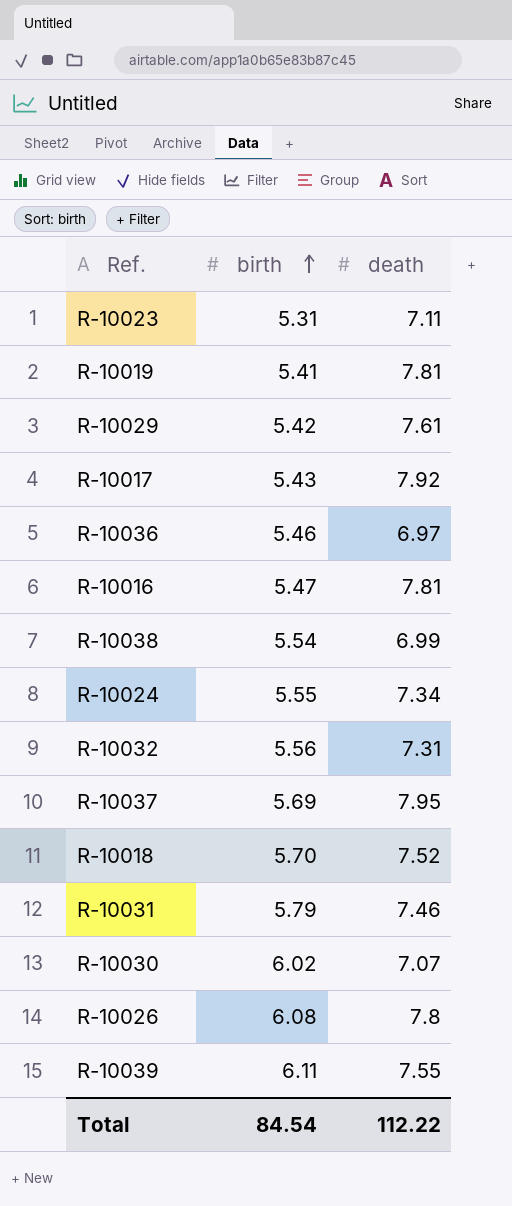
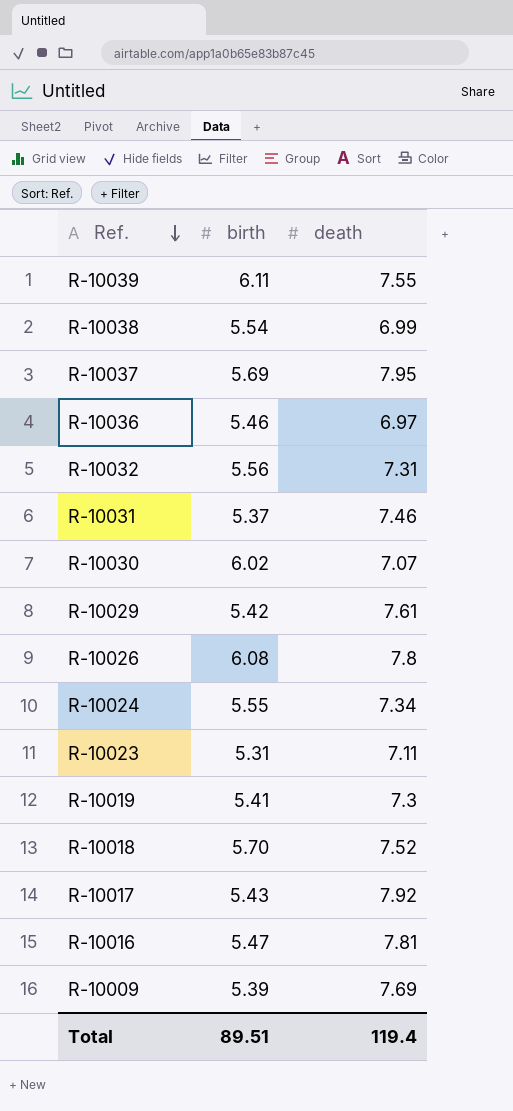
row order: birth ascending -> Ref. descending
R-10031 | birth: 5.79 -> 5.37
R-10019 | death: 7.81 -> 7.3
row R-10009: none -> 5.39 | 7.69
Total | birth: 84.54 -> 89.51
Total | death: 112.22 -> 119.4

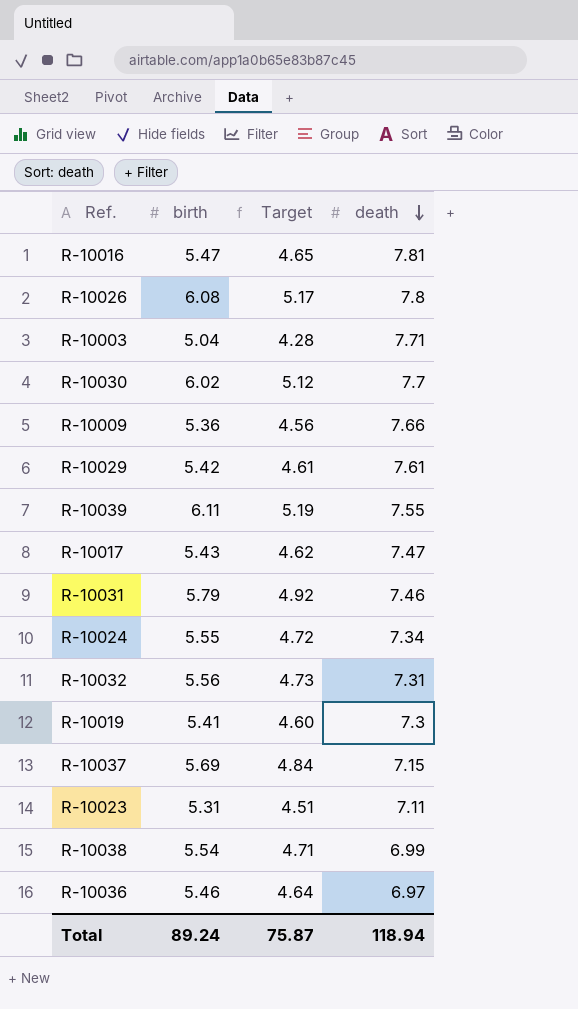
row order: Ref. descending -> death descending
column Target | formula: none -> [birth] * 0.85
row R-10018: 5.70 | 7.52 -> none
row R-10003: none -> 5.04 | 4.28 | 7.71
R-10030 | death: 7.07 -> 7.7
R-10009 | birth: 5.39 -> 5.36
R-10009 | death: 7.69 -> 7.66
R-10017 | death: 7.92 -> 7.47
R-10031 | birth: 5.37 -> 5.79
R-10037 | death: 7.95 -> 7.15
Total | birth: 89.51 -> 89.24
Total | death: 119.4 -> 118.94

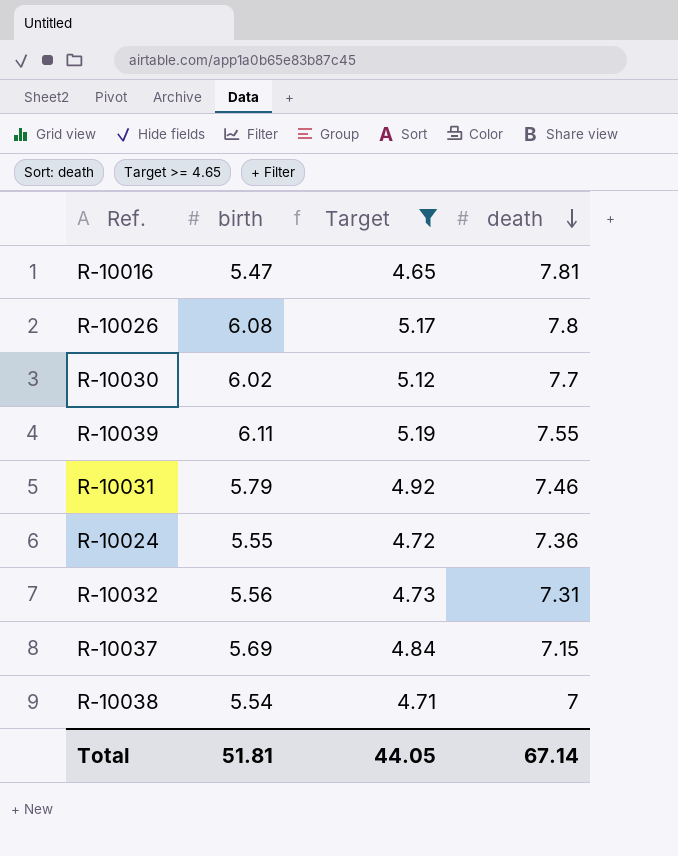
filter: none -> Target >= 4.65
R-10024 | death: 7.34 -> 7.36
R-10038 | death: 6.99 -> 7
Total | birth: 89.24 -> 51.81
Total | Target: 75.87 -> 44.05
Total | death: 118.94 -> 67.14

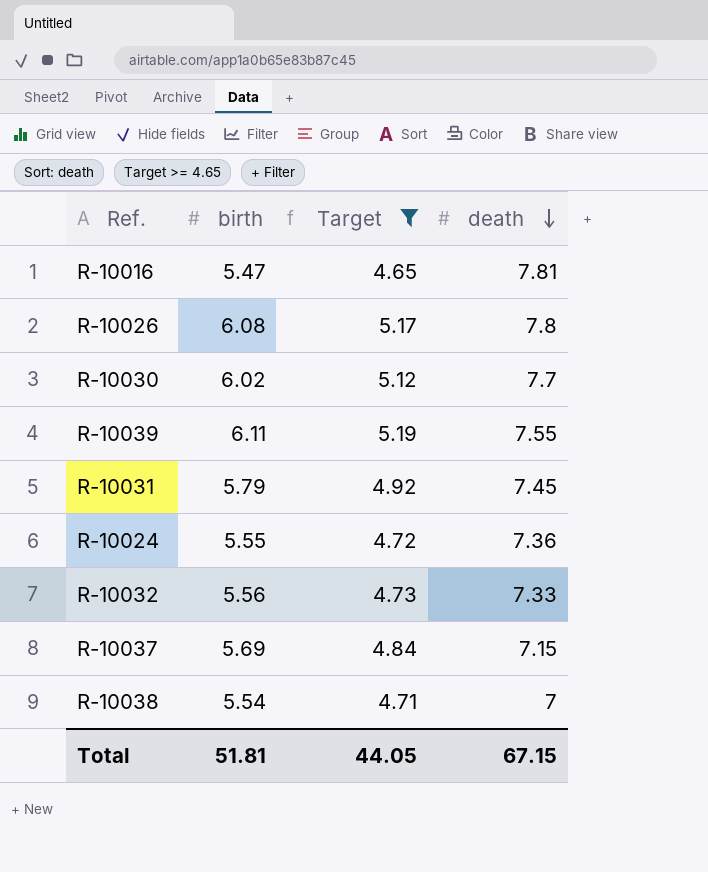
R-10031 | death: 7.46 -> 7.45
R-10032 | death: 7.31 -> 7.33
Total | death: 67.14 -> 67.15

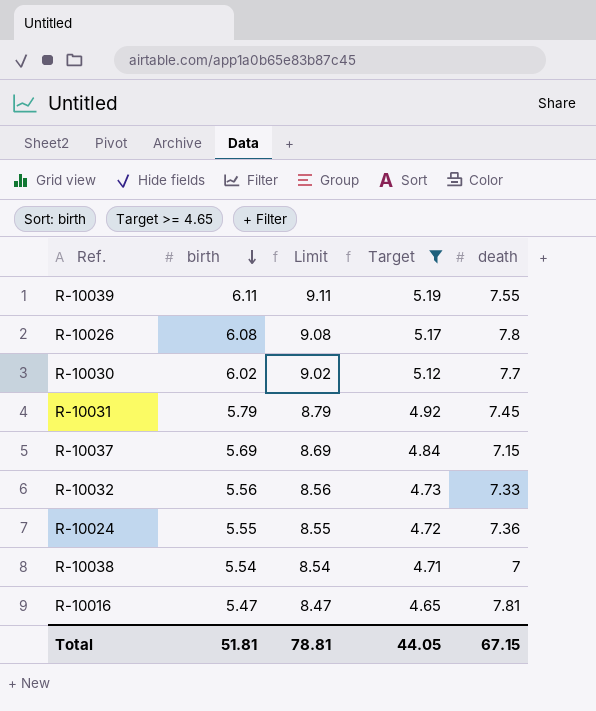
row order: death descending -> birth descending
column Limit | formula: none -> [birth] + 3

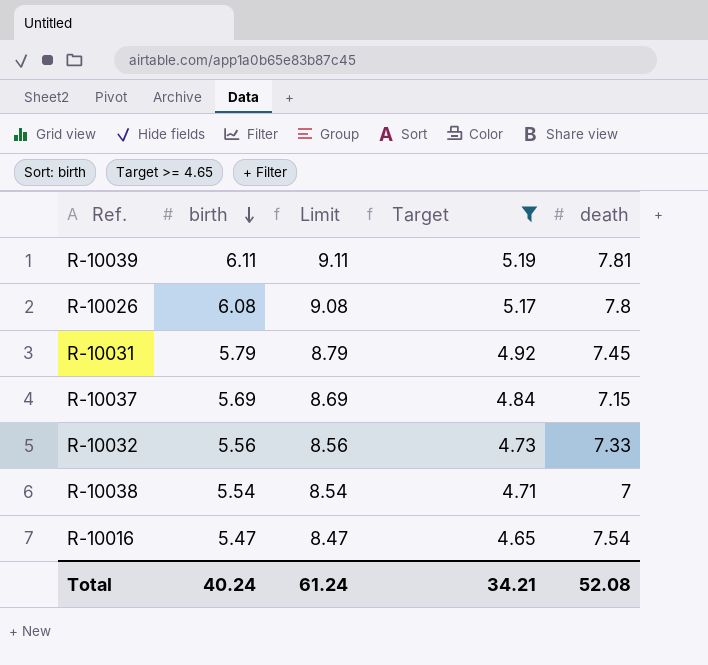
row R-10030: 6.02 | 9.02 | 5.12 | 7.7 -> none
row R-10024: 5.55 | 8.55 | 4.72 | 7.36 -> none
R-10039 | death: 7.55 -> 7.81
R-10016 | death: 7.81 -> 7.54
Total | birth: 51.81 -> 40.24
Total | Limit: 78.81 -> 61.24
Total | Target: 44.05 -> 34.21
Total | death: 67.15 -> 52.08

